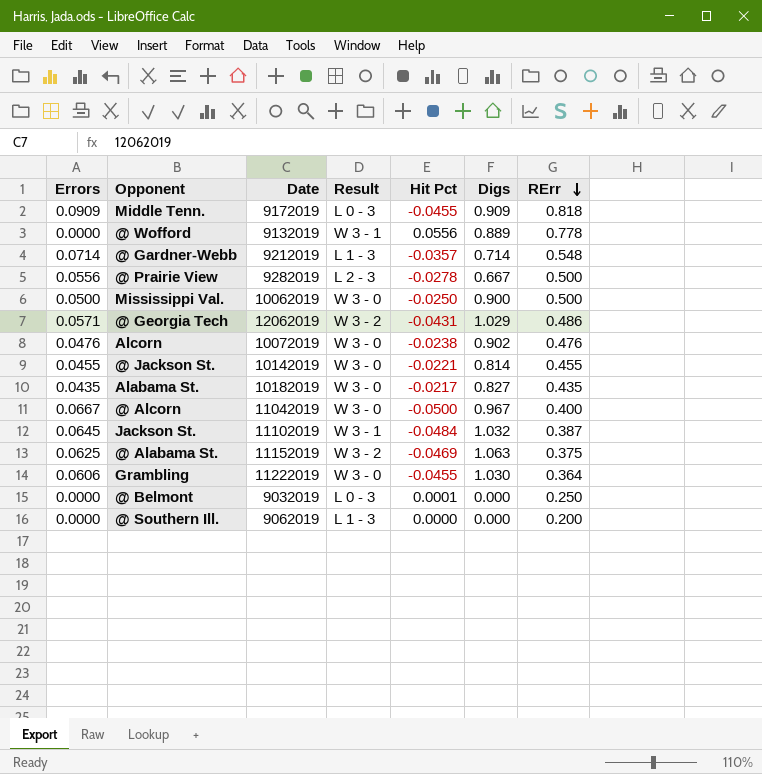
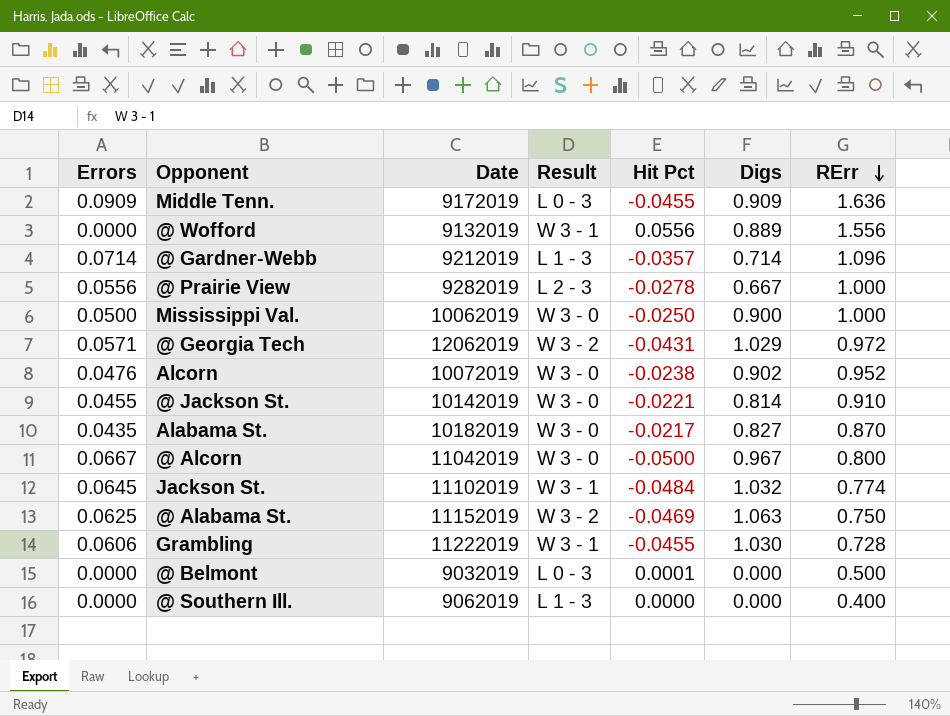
Middle Tenn. | RErr: 0.818 -> 1.636
@ Wofford | RErr: 0.778 -> 1.556
@ Gardner-Webb | RErr: 0.548 -> 1.096
@ Prairie View | RErr: 0.500 -> 1.000
Mississippi Val. | RErr: 0.500 -> 1.000
@ Georgia Tech | RErr: 0.486 -> 0.972
Alcorn | RErr: 0.476 -> 0.952
@ Jackson St. | RErr: 0.455 -> 0.910
Alabama St. | RErr: 0.435 -> 0.870
@ Alcorn | RErr: 0.400 -> 0.800
Jackson St. | RErr: 0.387 -> 0.774
@ Alabama St. | RErr: 0.375 -> 0.750
Grambling | Result: W 3 - 0 -> W 3 - 1
Grambling | RErr: 0.364 -> 0.728
@ Belmont | RErr: 0.250 -> 0.500
@ Southern Ill. | RErr: 0.200 -> 0.400

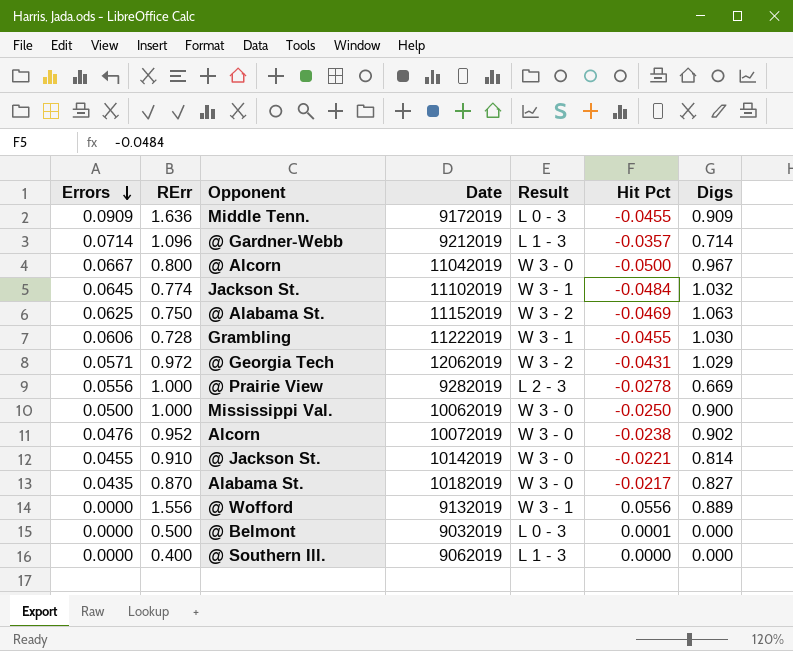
row order: RErr descending -> Errors descending
column RErr | position: 7 -> 2
@ Prairie View | Digs: 0.667 -> 0.669

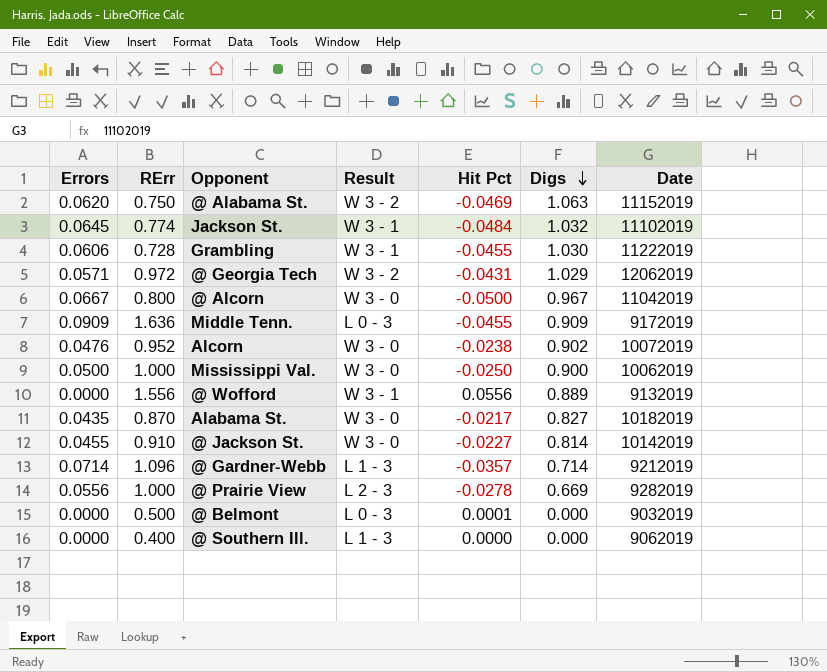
row order: Errors descending -> Digs descending
column Date | position: 4 -> 7
@ Alabama St. | Errors: 0.0625 -> 0.0620
@ Jackson St. | Hit Pct: -0.0221 -> -0.0227

